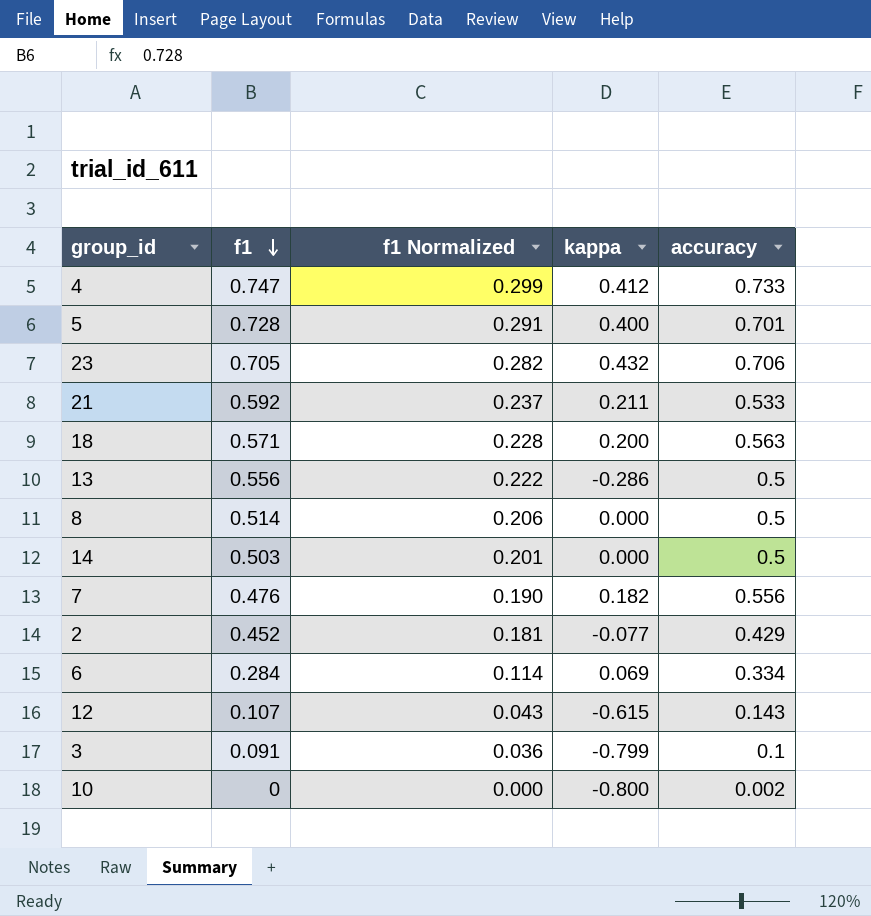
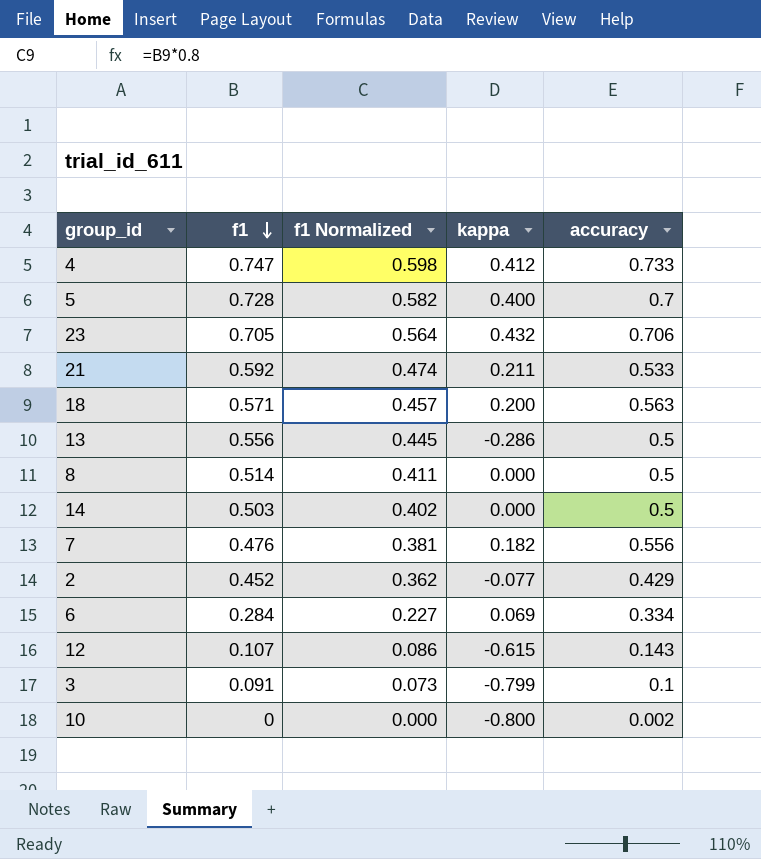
column f1 Normalized | formula: [f1] * 0.4 -> [f1] * 0.8
5 | accuracy: 0.701 -> 0.7

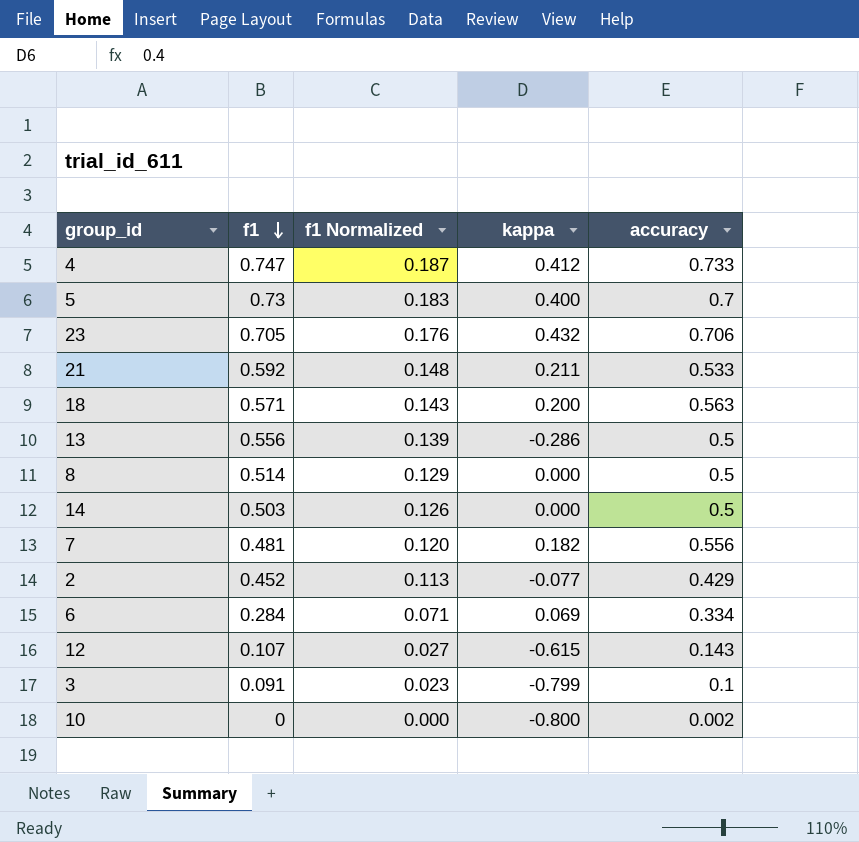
column f1 Normalized | formula: [f1] * 0.8 -> [f1] * 0.25
5 | f1: 0.728 -> 0.73
7 | f1: 0.476 -> 0.481

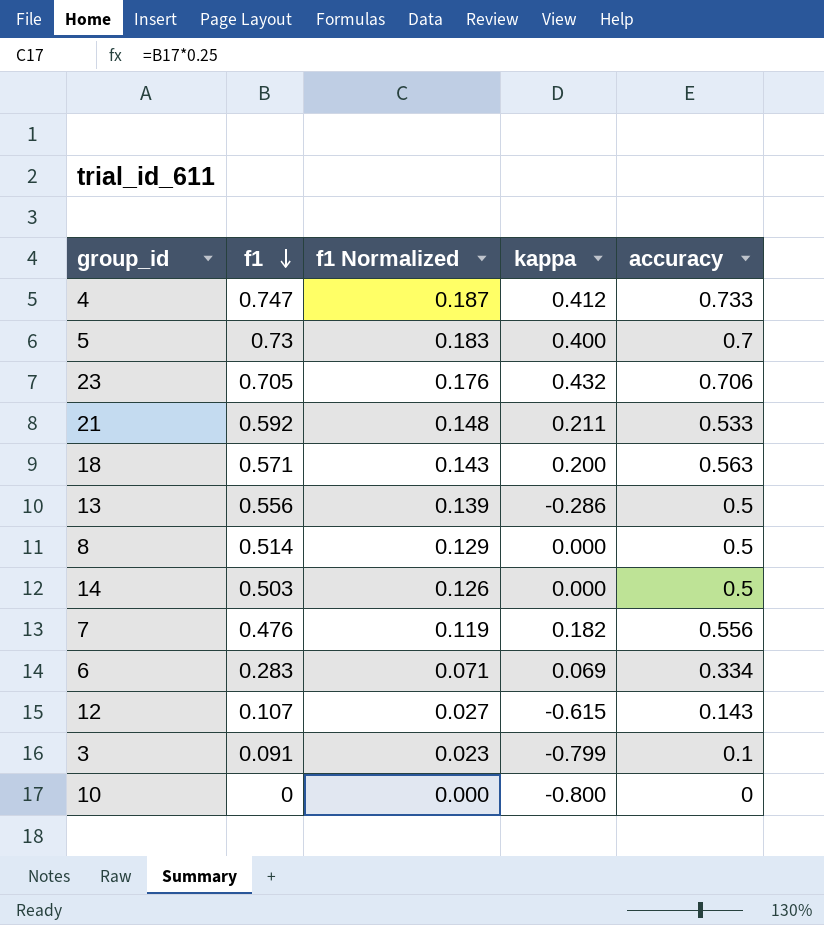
row 2: 0.452 | 0.113 | -0.077 | 0.429 -> none
7 | f1: 0.481 -> 0.476
7 | f1 Normalized: 0.120 -> 0.119
6 | f1: 0.284 -> 0.283
10 | accuracy: 0.002 -> 0

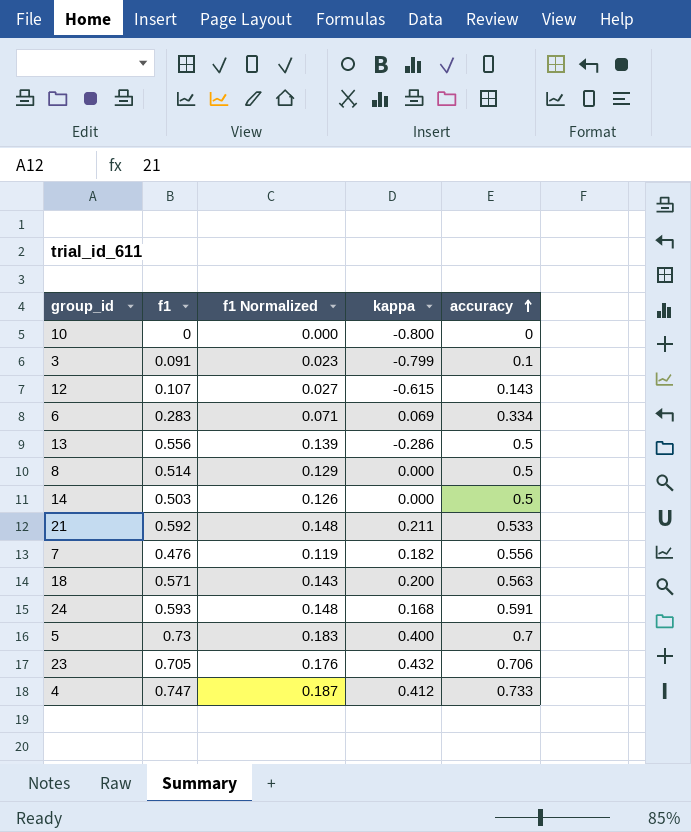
row order: f1 descending -> accuracy ascending
row 24: none -> 0.593 | 0.148 | 0.168 | 0.591

